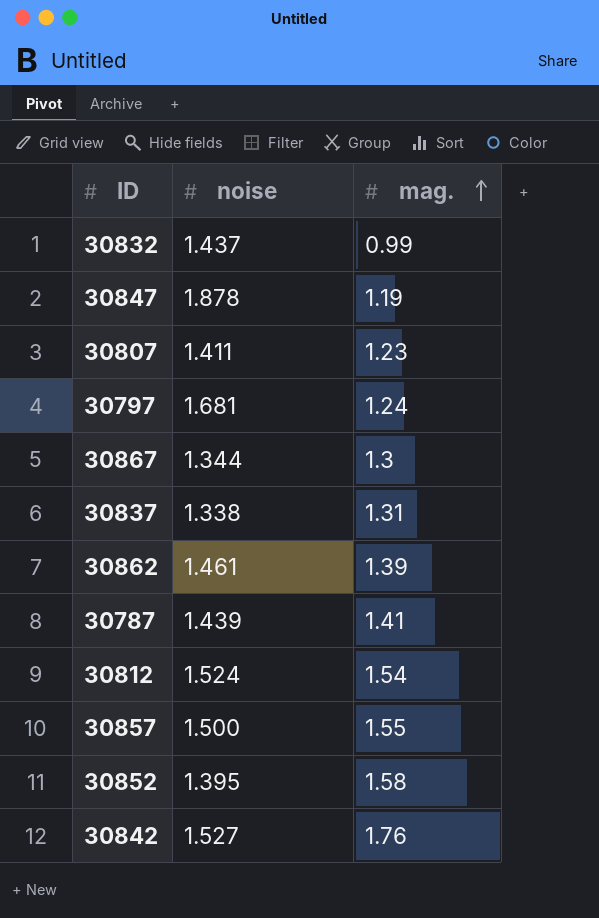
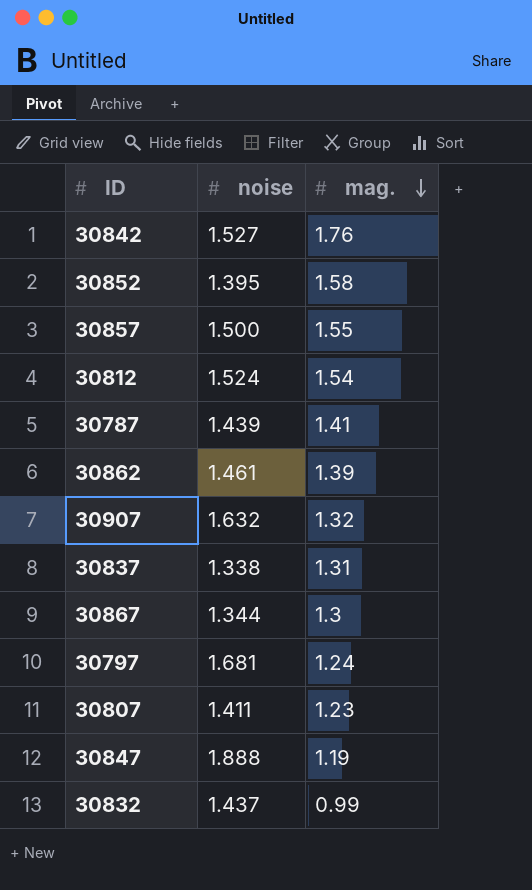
row order: mag. ascending -> mag. descending
row 30907: none -> 1.632 | 1.32
30847 | noise: 1.878 -> 1.888

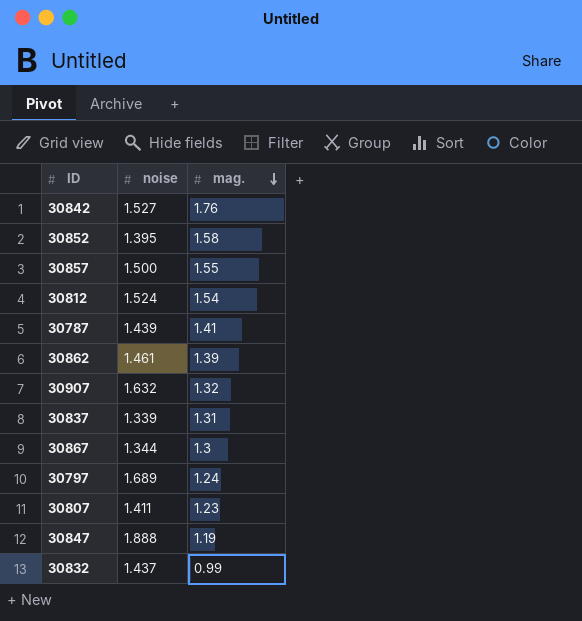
30837 | noise: 1.338 -> 1.339
30797 | noise: 1.681 -> 1.689

